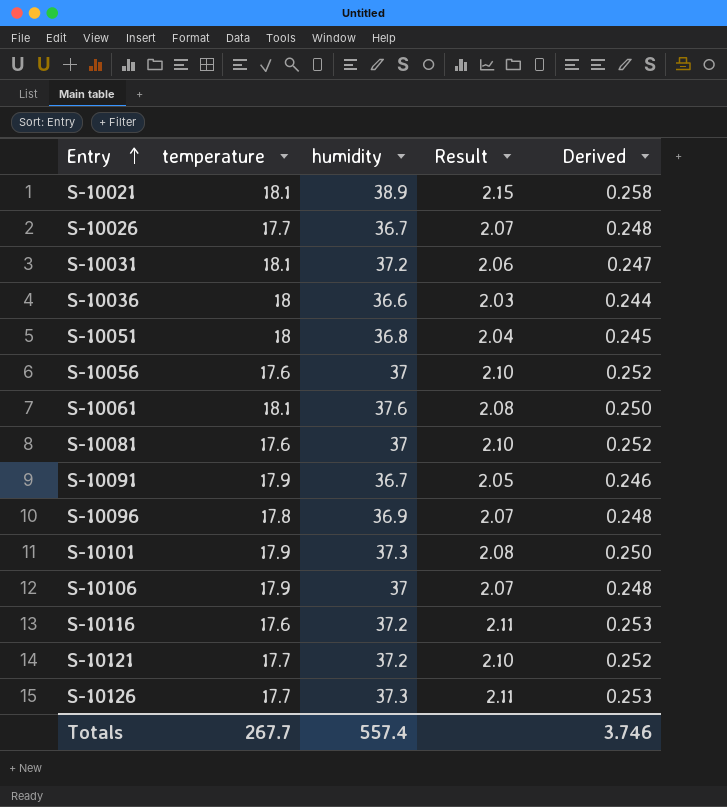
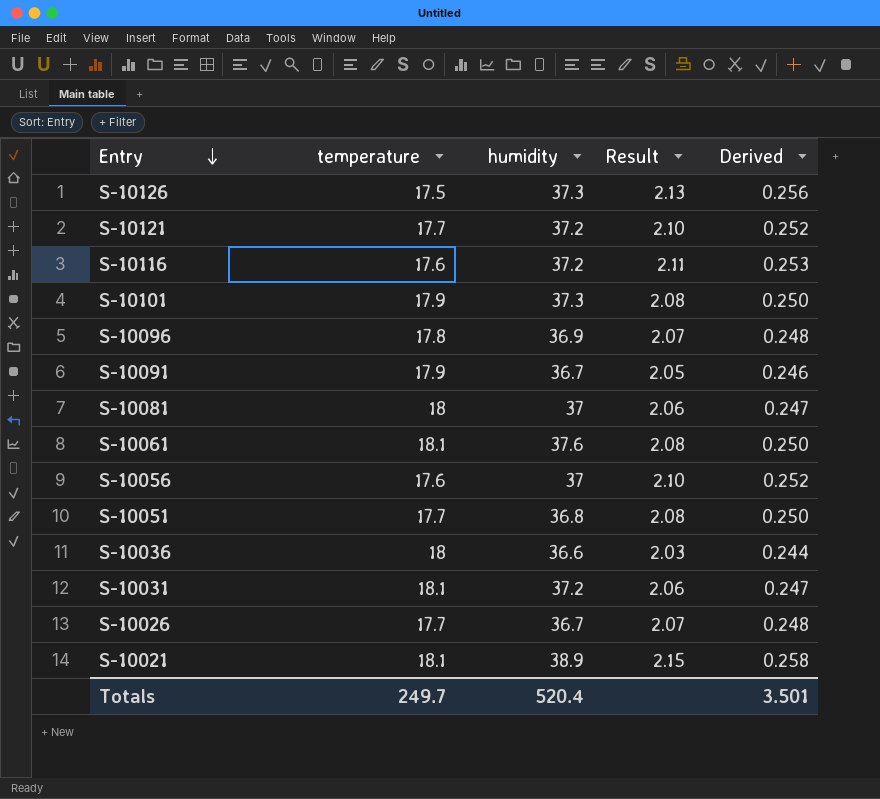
row order: Entry ascending -> Entry descending
row S-10106: 17.9 | 37 | 2.07 | 0.248 -> none
S-10126 | temperature: 17.7 -> 17.5
S-10126 | Result: 2.11 -> 2.13
S-10126 | Derived: 0.253 -> 0.256
S-10081 | temperature: 17.6 -> 18
S-10081 | Result: 2.10 -> 2.06
S-10081 | Derived: 0.252 -> 0.247
S-10051 | temperature: 18 -> 17.7
S-10051 | Result: 2.04 -> 2.08
S-10051 | Derived: 0.245 -> 0.250
Totals | temperature: 267.7 -> 249.7
Totals | humidity: 557.4 -> 520.4
Totals | Derived: 3.746 -> 3.501

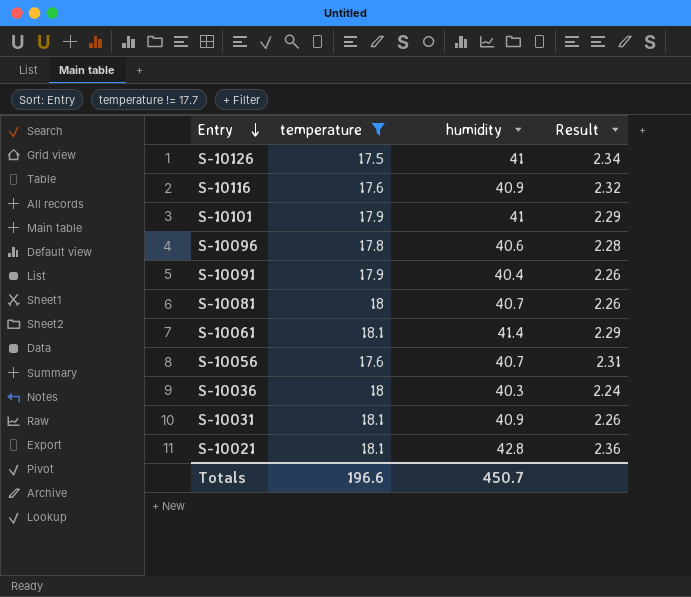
filter: none -> temperature != 17.7
column Derived | formula: [Result] * 0.12 -> none
S-10126 | humidity: 37.3 -> 41
S-10126 | Result: 2.13 -> 2.34
S-10116 | humidity: 37.2 -> 40.9
S-10116 | Result: 2.11 -> 2.32
S-10101 | humidity: 37.3 -> 41
S-10101 | Result: 2.08 -> 2.29
S-10096 | humidity: 36.9 -> 40.6
S-10096 | Result: 2.07 -> 2.28
S-10091 | humidity: 36.7 -> 40.4
S-10091 | Result: 2.05 -> 2.26
S-10081 | humidity: 37 -> 40.7
S-10081 | Result: 2.06 -> 2.26
S-10061 | humidity: 37.6 -> 41.4
S-10061 | Result: 2.08 -> 2.29
S-10056 | humidity: 37 -> 40.7
S-10056 | Result: 2.10 -> 2.31
S-10036 | humidity: 36.6 -> 40.3
S-10036 | Result: 2.03 -> 2.24
S-10031 | humidity: 37.2 -> 40.9
S-10031 | Result: 2.06 -> 2.26
S-10021 | humidity: 38.9 -> 42.8
S-10021 | Result: 2.15 -> 2.36
Totals | temperature: 249.7 -> 196.6
Totals | humidity: 520.4 -> 450.7

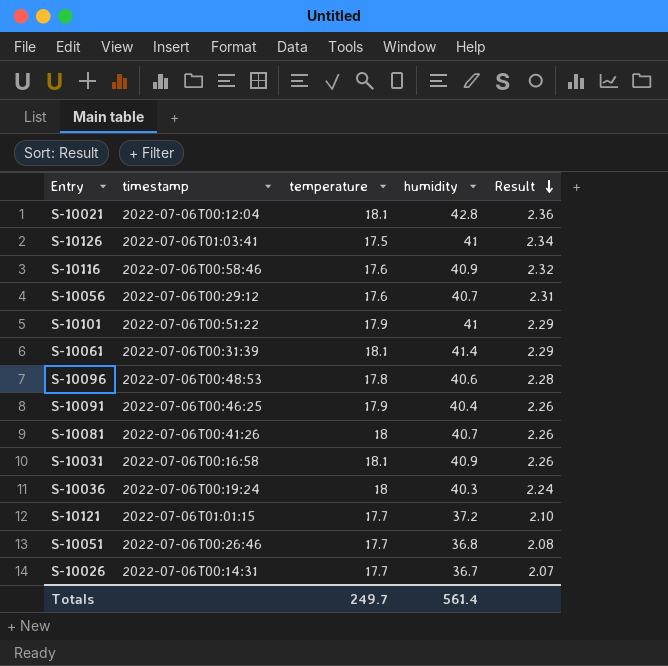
filter: temperature != 17.7 -> none
row order: Entry descending -> Result descending
column timestamp | position: none -> 2
Totals | temperature: 196.6 -> 249.7
Totals | humidity: 450.7 -> 561.4

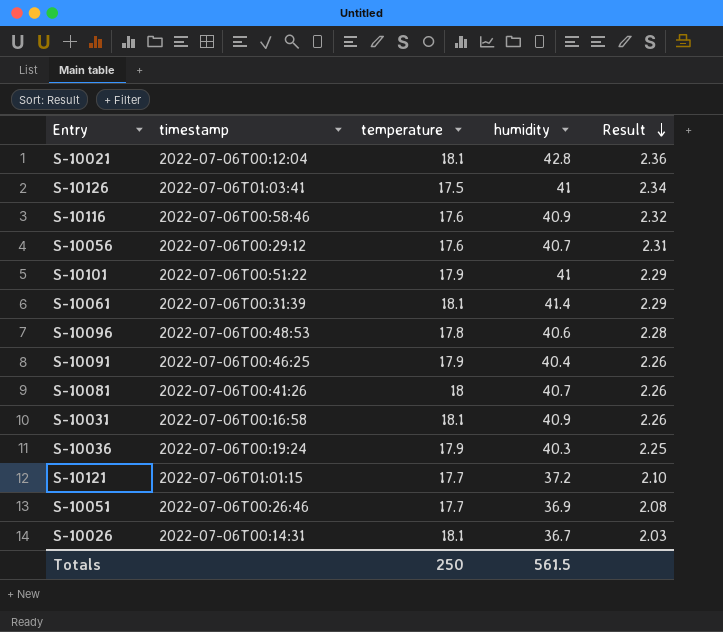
S-10036 | temperature: 18 -> 17.9
S-10036 | Result: 2.24 -> 2.25
S-10051 | humidity: 36.8 -> 36.9
S-10026 | temperature: 17.7 -> 18.1
S-10026 | Result: 2.07 -> 2.03
Totals | temperature: 249.7 -> 250
Totals | humidity: 561.4 -> 561.5

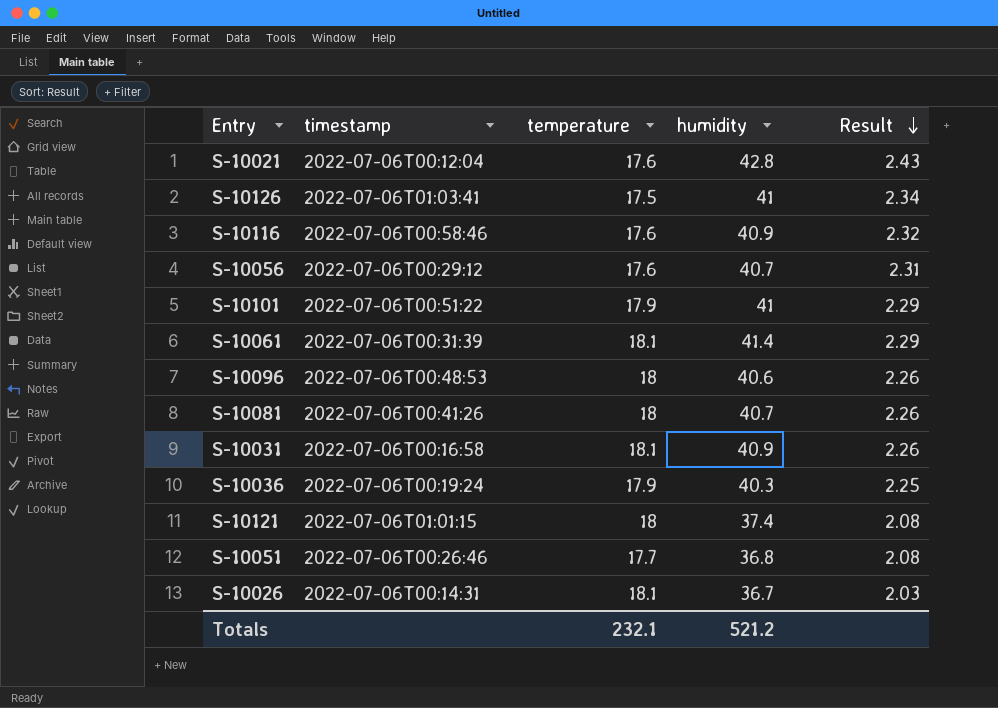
row S-10091: 2022-07-06T00:46:25 | 17.9 | 40.4 | 2.26 -> none
S-10021 | temperature: 18.1 -> 17.6
S-10021 | Result: 2.36 -> 2.43
S-10096 | temperature: 17.8 -> 18
S-10096 | Result: 2.28 -> 2.26
S-10121 | temperature: 17.7 -> 18
S-10121 | humidity: 37.2 -> 37.4
S-10121 | Result: 2.10 -> 2.08
S-10051 | humidity: 36.9 -> 36.8
Totals | temperature: 250 -> 232.1
Totals | humidity: 561.5 -> 521.2

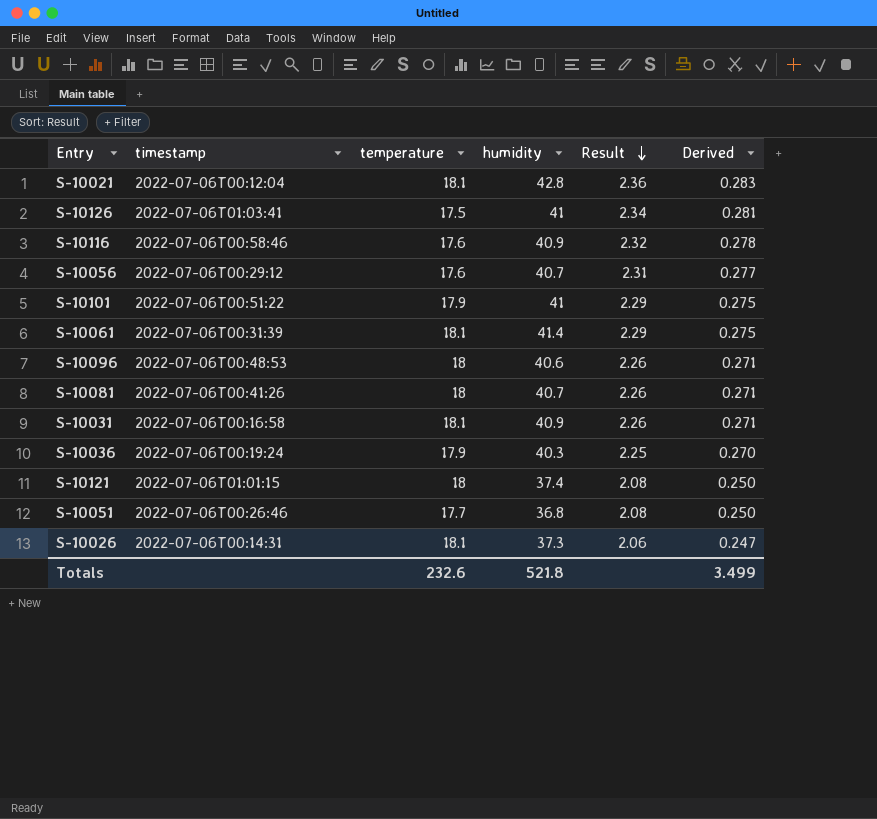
column Derived | formula: none -> [Result] * 0.12
S-10021 | temperature: 17.6 -> 18.1
S-10021 | Result: 2.43 -> 2.36
S-10026 | humidity: 36.7 -> 37.3
S-10026 | Result: 2.03 -> 2.06
Totals | temperature: 232.1 -> 232.6
Totals | humidity: 521.2 -> 521.8

